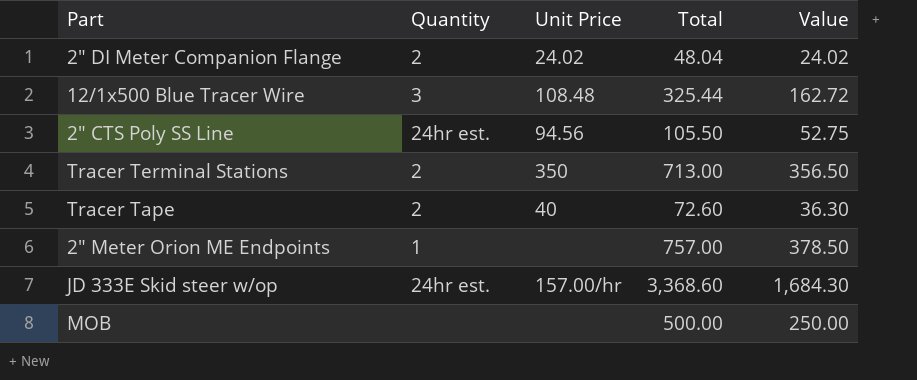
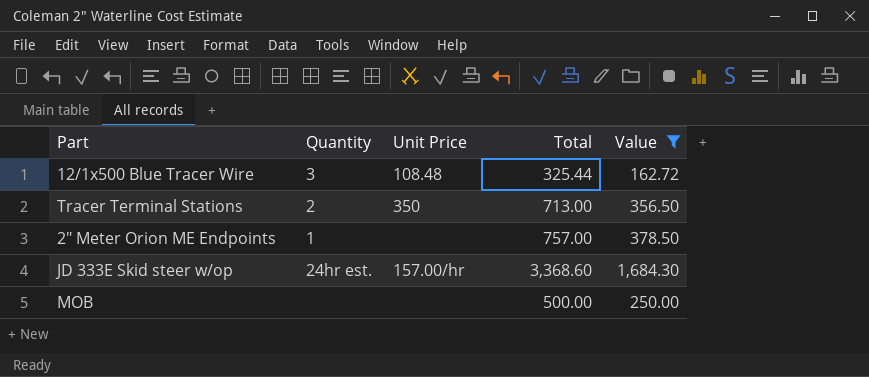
filter: none -> Value >= 162.72

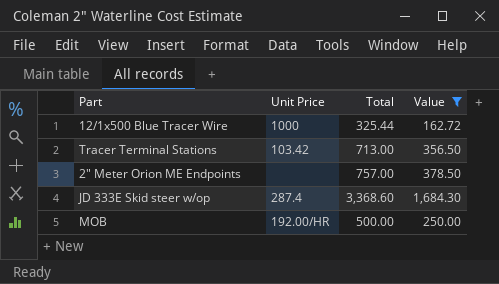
column Quantity | position: 2 -> none
12/1x500 Blue Tracer Wire | Unit Price: 108.48 -> 1000
Tracer Terminal Stations | Unit Price: 350 -> 103.42
JD 333E Skid steer w/op | Unit Price: 157.00/hr -> 287.4
MOB | Unit Price: none -> 192.00/HR

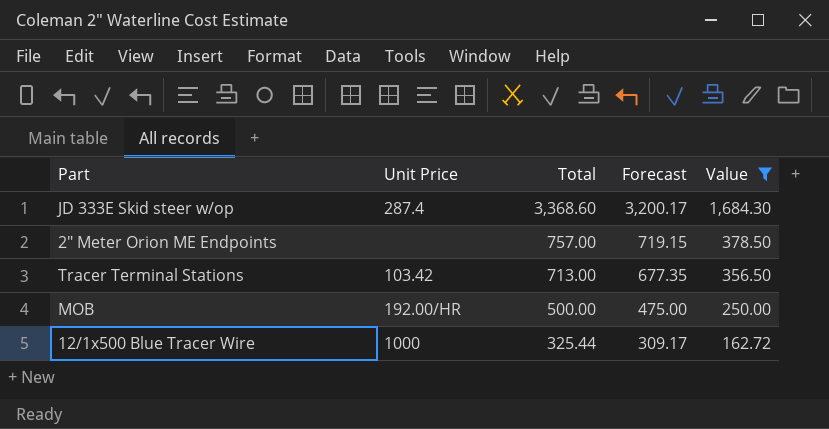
row order: none -> Total descending
column Forecast | formula: none -> [Total] * 0.95

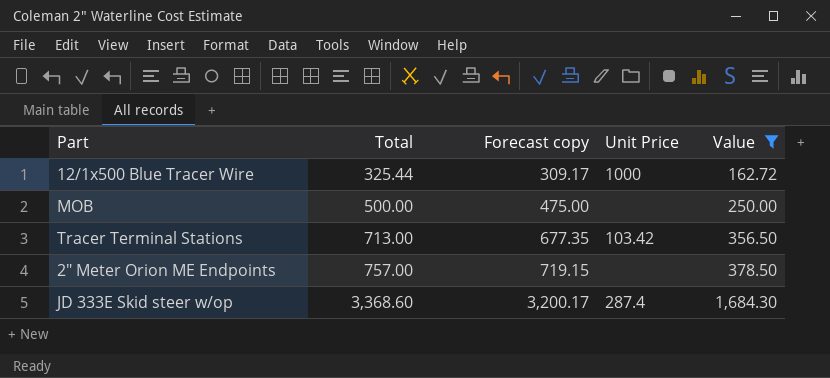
row order: Total descending -> Total ascending
column name: Forecast -> Forecast copy
column Unit Price | position: 2 -> 4
MOB | Unit Price: 192.00/HR -> none

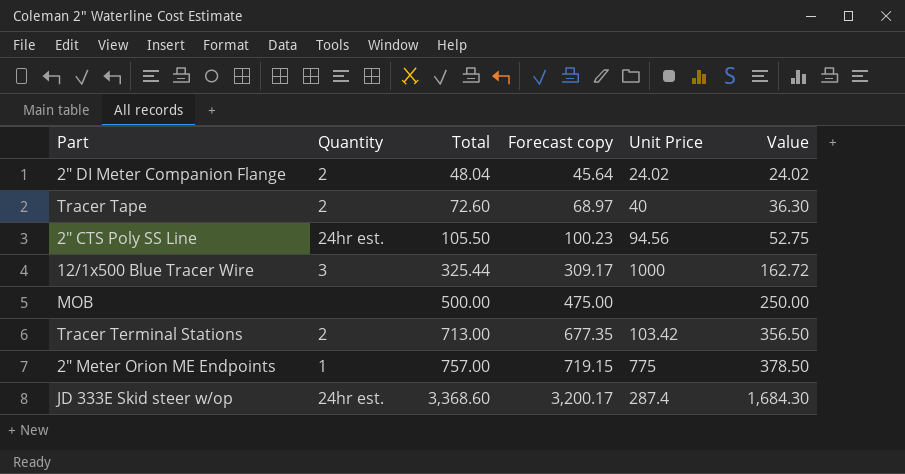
filter: Value >= 162.72 -> none
column Quantity | position: none -> 2
2" Meter Orion ME Endpoints | Unit Price: none -> 775

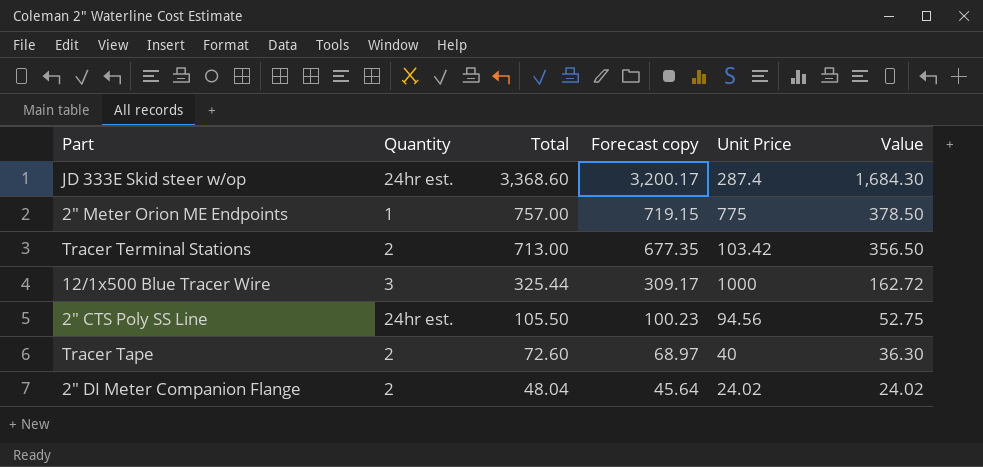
row order: Total ascending -> Total descending
row MOB: none | 500.00 | 475.00 | none | 250.00 -> none

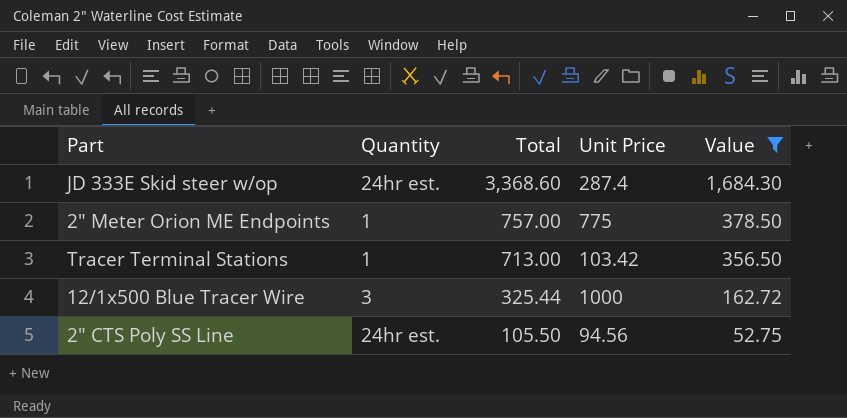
filter: none -> Value >= 52.75
column Forecast copy | formula: [Total] * 0.95 -> none
Tracer Terminal Stations | Quantity: 2 -> 1

